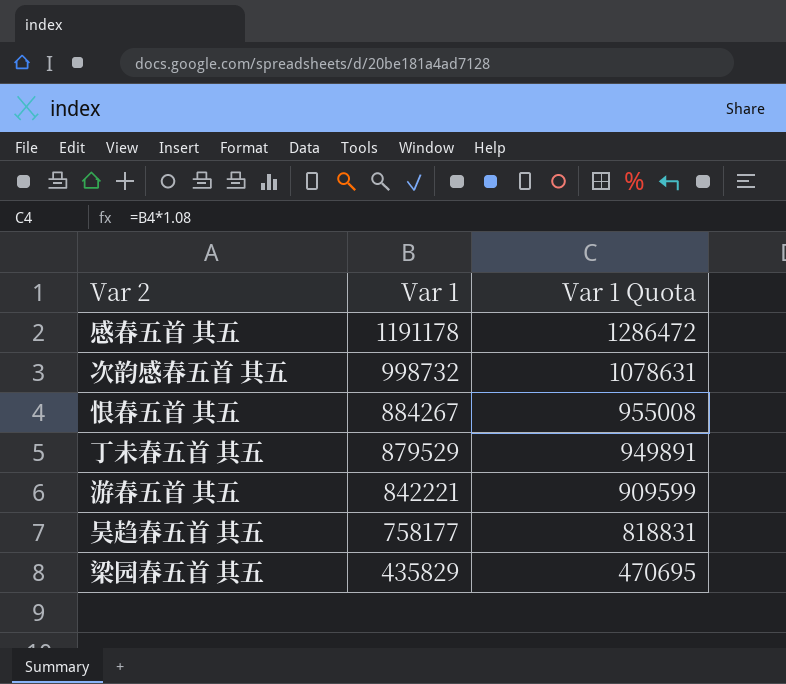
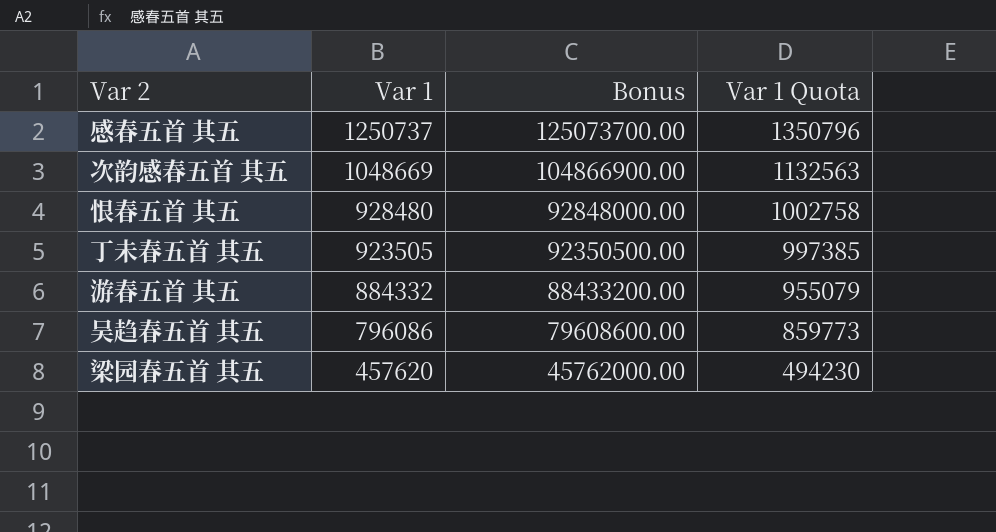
column Bonus | formula: none -> [Var 1] * 100
感春五首 其五 | Var 1: 1191178 -> 1250737
感春五首 其五 | Var 1 Quota: 1286472 -> 1350796
次韵感春五首 其五 | Var 1: 998732 -> 1048669
次韵感春五首 其五 | Var 1 Quota: 1078631 -> 1132563
恨春五首 其五 | Var 1: 884267 -> 928480
恨春五首 其五 | Var 1 Quota: 955008 -> 1002758
丁未春五首 其五 | Var 1: 879529 -> 923505
丁未春五首 其五 | Var 1 Quota: 949891 -> 997385
游春五首 其五 | Var 1: 842221 -> 884332
游春五首 其五 | Var 1 Quota: 909599 -> 955079
吴趋春五首 其五 | Var 1: 758177 -> 796086
吴趋春五首 其五 | Var 1 Quota: 818831 -> 859773
梁园春五首 其五 | Var 1: 435829 -> 457620
梁园春五首 其五 | Var 1 Quota: 470695 -> 494230

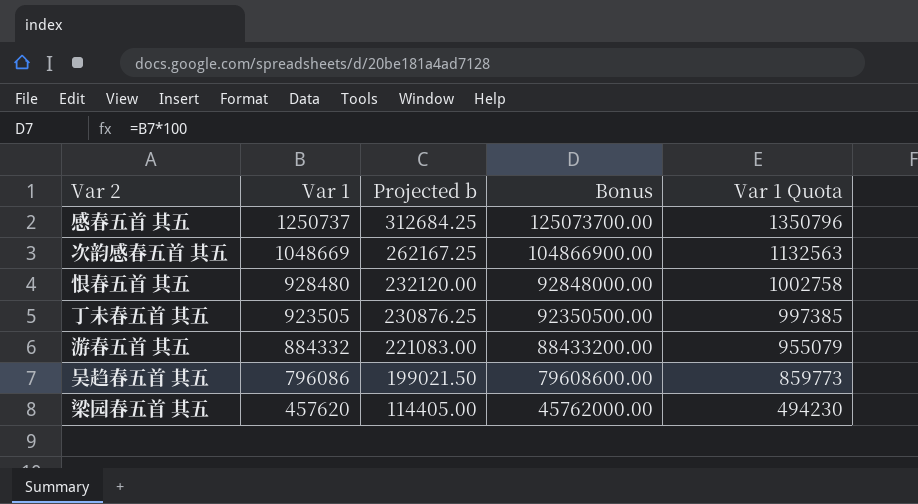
column Projected b | formula: none -> [Var 1] * 0.25

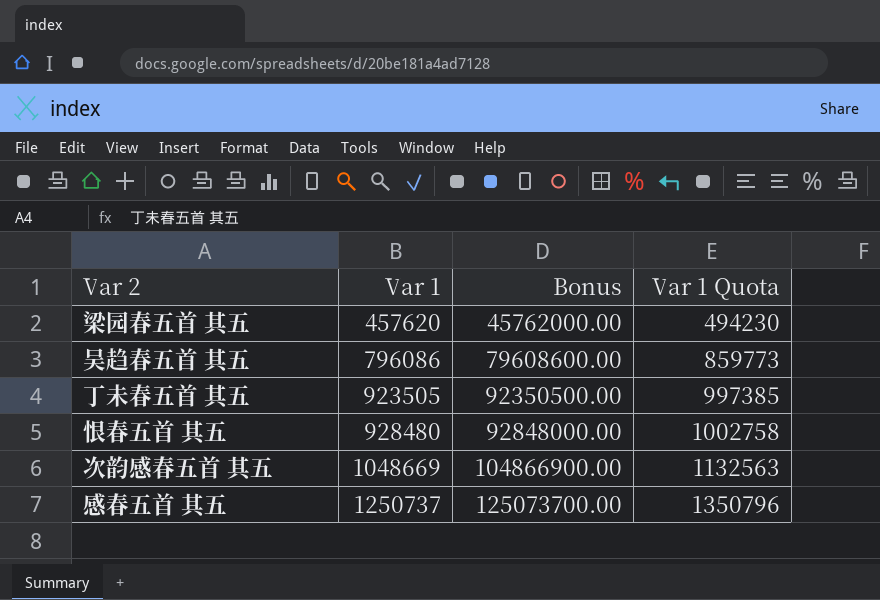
row order: Var 1 descending -> Var 1 ascending
column Projected b | formula: [Var 1] * 0.25 -> none
row 游春五首 其五: 884332 | 221083.00 | 88433200.00 | 955079 -> none

